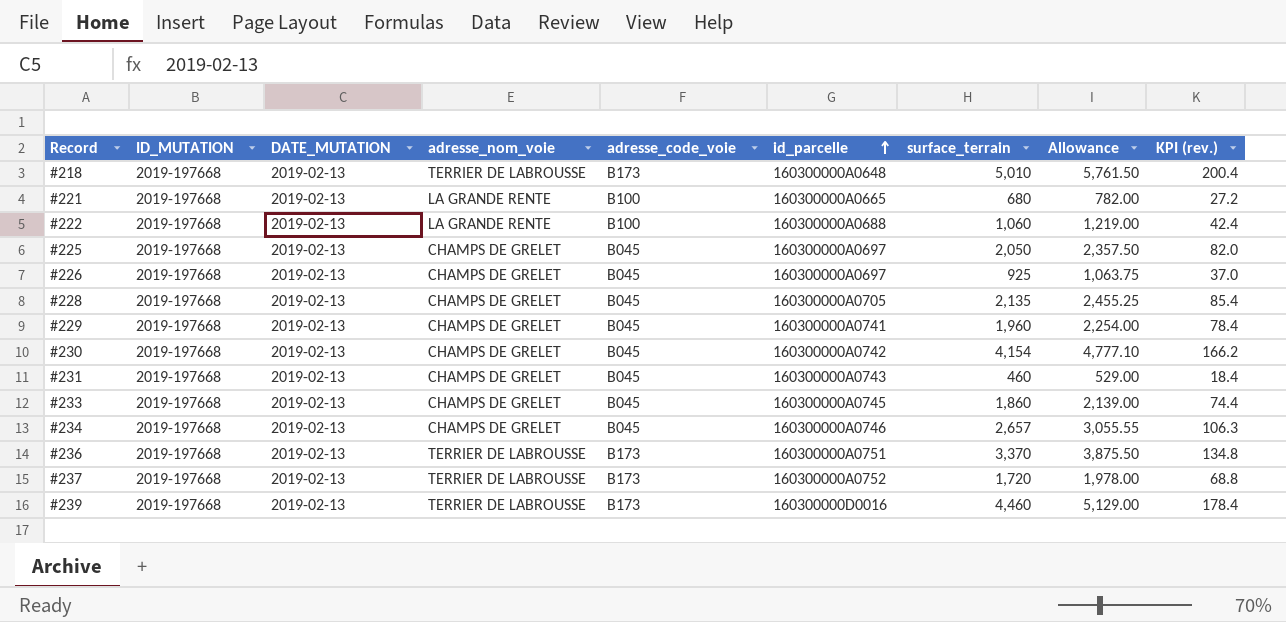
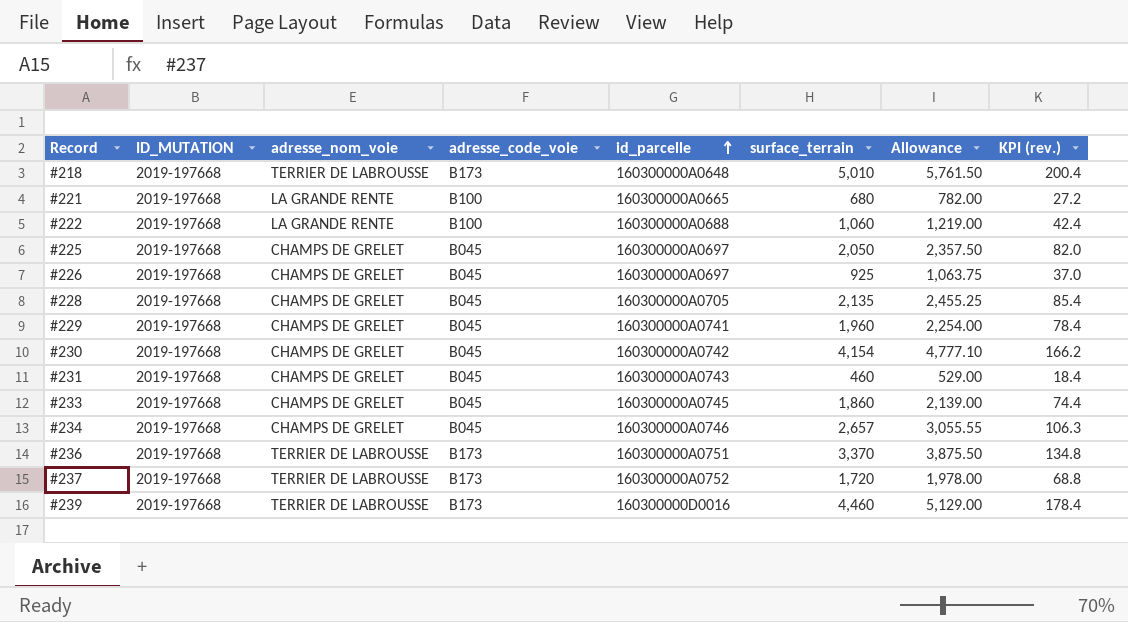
column DATE_MUTATION | position: 3 -> none

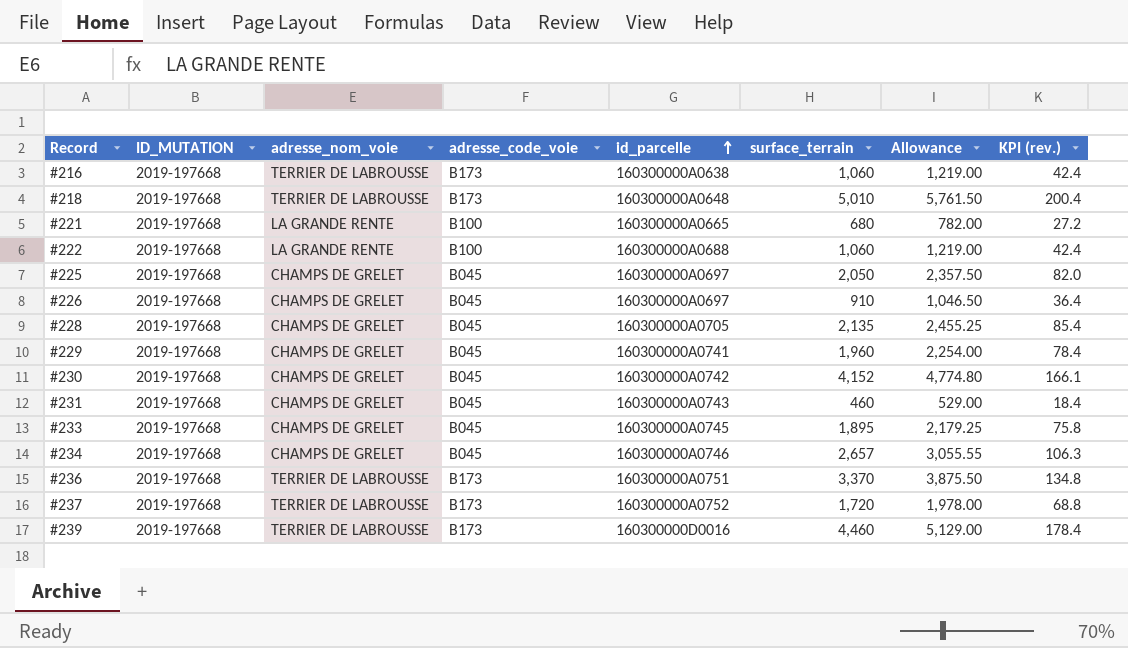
row #216: none -> 2019-197668 | TERRIER DE LABROUSSE | B173 | 160300000A0638 | 1,060 | 1,219.00 | 42.4
#226 | surface_terrain: 925 -> 910
#226 | Allowance: 1,063.75 -> 1,046.50
#226 | KPI (rev.): 37.0 -> 36.4
#230 | surface_terrain: 4,154 -> 4,152
#230 | Allowance: 4,777.10 -> 4,774.80
#230 | KPI (rev.): 166.2 -> 166.1
#233 | surface_terrain: 1,860 -> 1,895
#233 | Allowance: 2,139.00 -> 2,179.25
#233 | KPI (rev.): 74.4 -> 75.8

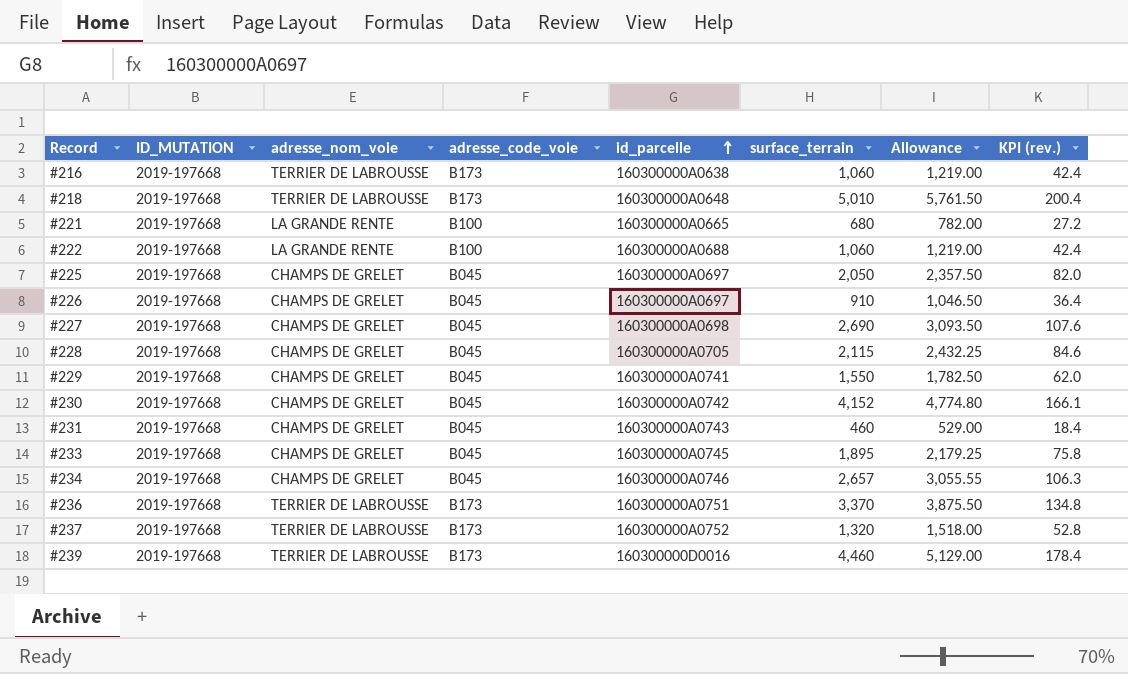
row #227: none -> 2019-197668 | CHAMPS DE GRELET | B045 | 160300000A0698 | 2,690 | 3,093.50 | 107.6
#228 | surface_terrain: 2,135 -> 2,115
#228 | Allowance: 2,455.25 -> 2,432.25
#228 | KPI (rev.): 85.4 -> 84.6
#229 | surface_terrain: 1,960 -> 1,550
#229 | Allowance: 2,254.00 -> 1,782.50
#229 | KPI (rev.): 78.4 -> 62.0
#237 | surface_terrain: 1,720 -> 1,320
#237 | Allowance: 1,978.00 -> 1,518.00
#237 | KPI (rev.): 68.8 -> 52.8

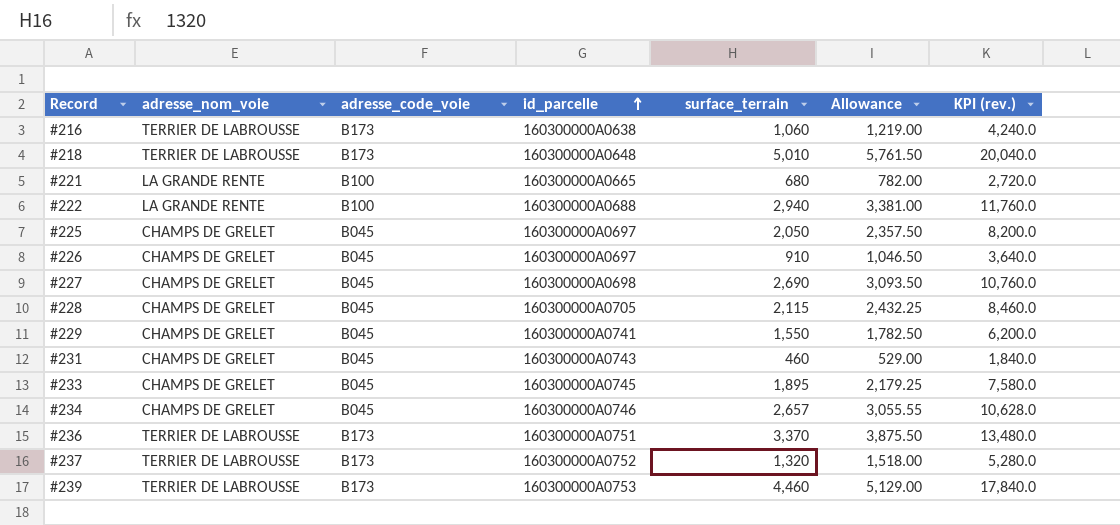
column ID_MUTATION | position: 2 -> none
column KPI (rev.) | formula: [surface_terrain] * 0.04 -> [surface_terrain] * 4
row #230: 2019-197668 | CHAMPS DE GRELET | B045 | 160300000A0742 | 4,152 | 4,774.80 | 166.1 -> none
#222 | surface_terrain: 1,060 -> 2,940
#222 | Allowance: 1,219.00 -> 3,381.00
#239 | id_parcelle: 160300000D0016 -> 160300000A0753

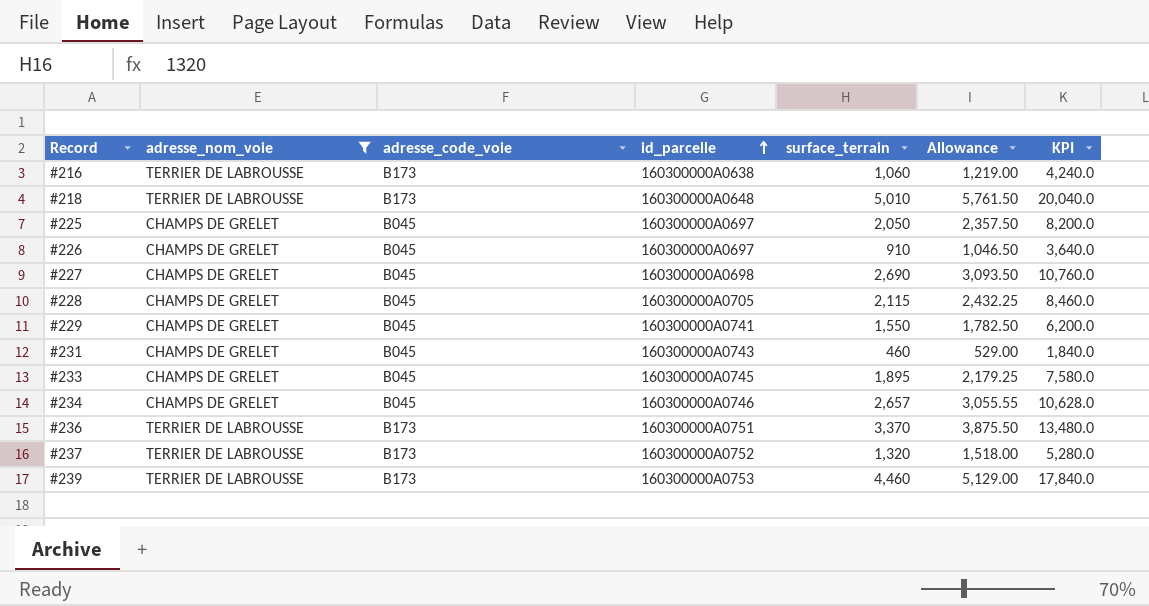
filter: none -> adresse_nom_voie != LA GRANDE RENTE
column name: KPI (rev.) -> KPI

